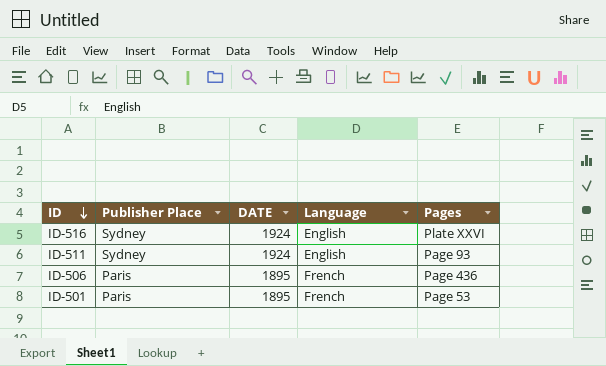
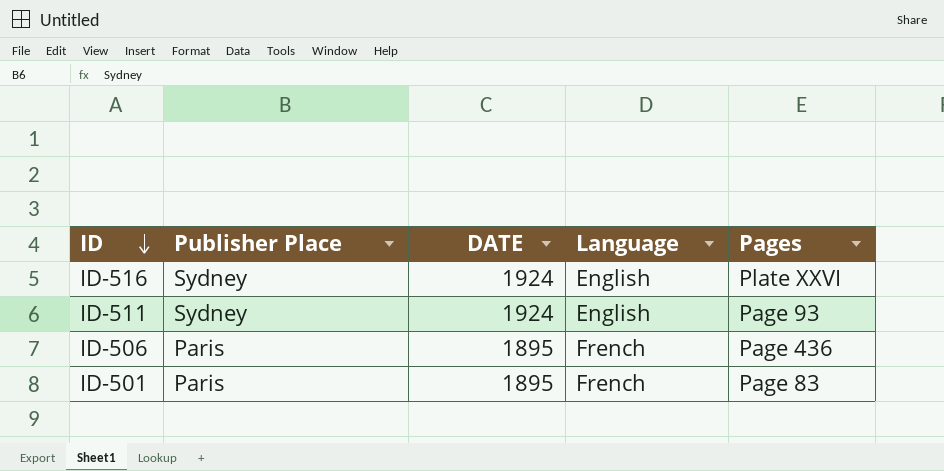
ID-501 | Pages: Page 53 -> Page 83

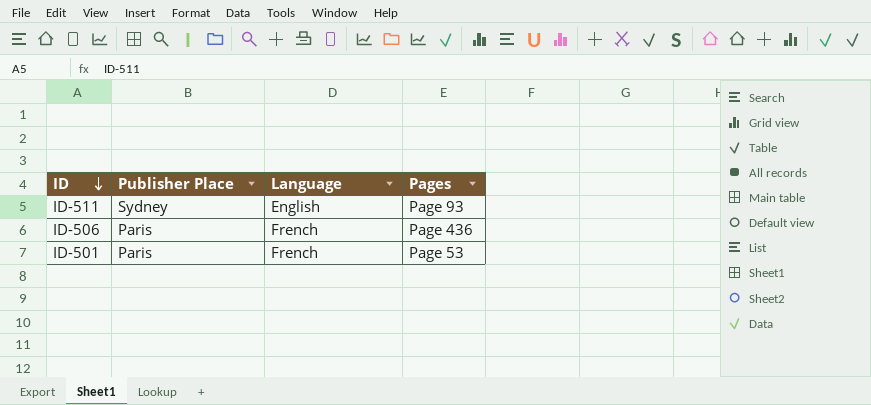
column DATE | position: 3 -> none
row ID-516: Sydney | 1924 | English | Plate XXVI -> none
ID-501 | Pages: Page 83 -> Page 53

